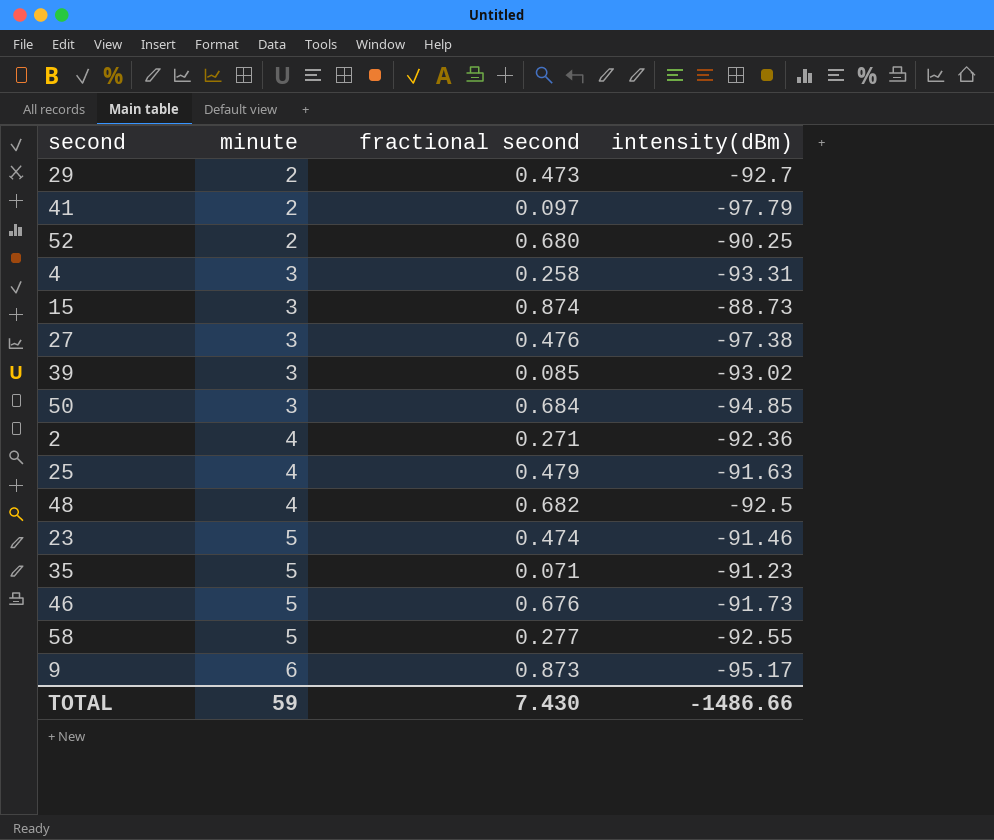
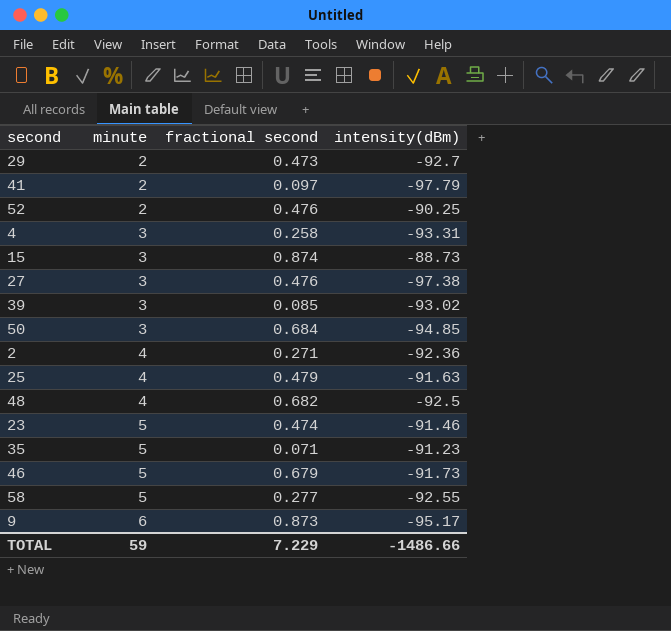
52 | fractional second: 0.680 -> 0.476
46 | fractional second: 0.676 -> 0.679
TOTAL | fractional second: 7.430 -> 7.229

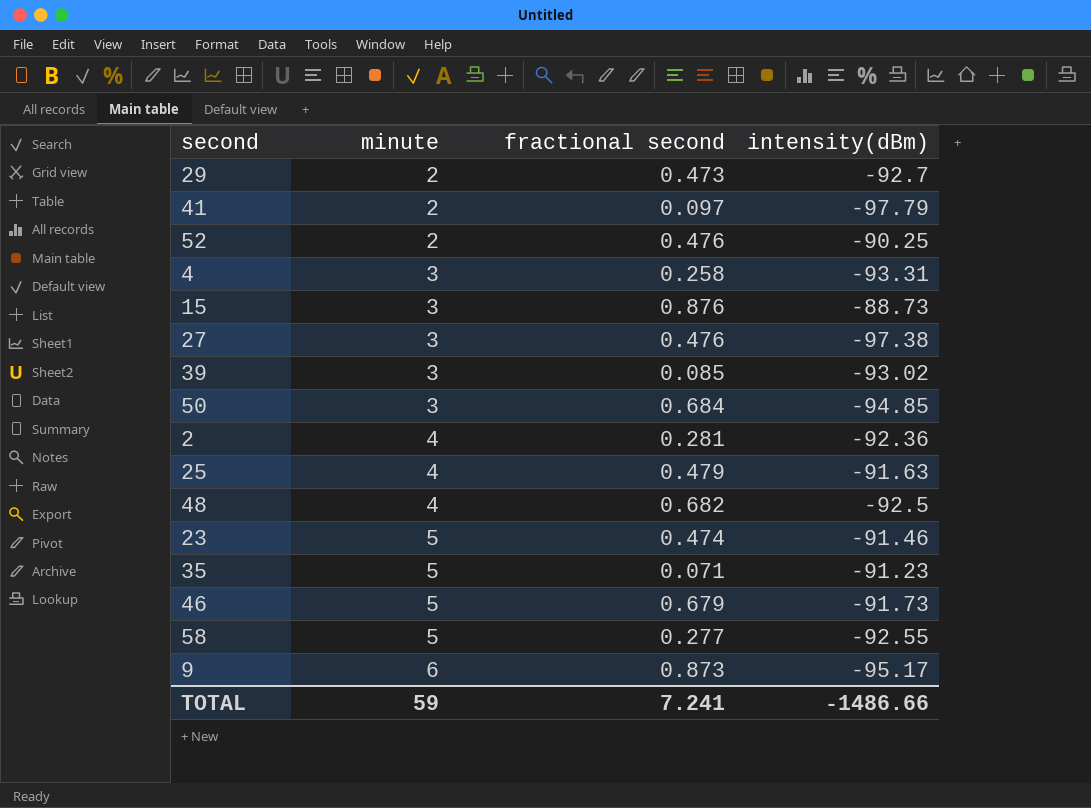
15 | fractional second: 0.874 -> 0.876
2 | fractional second: 0.271 -> 0.281
TOTAL | fractional second: 7.229 -> 7.241

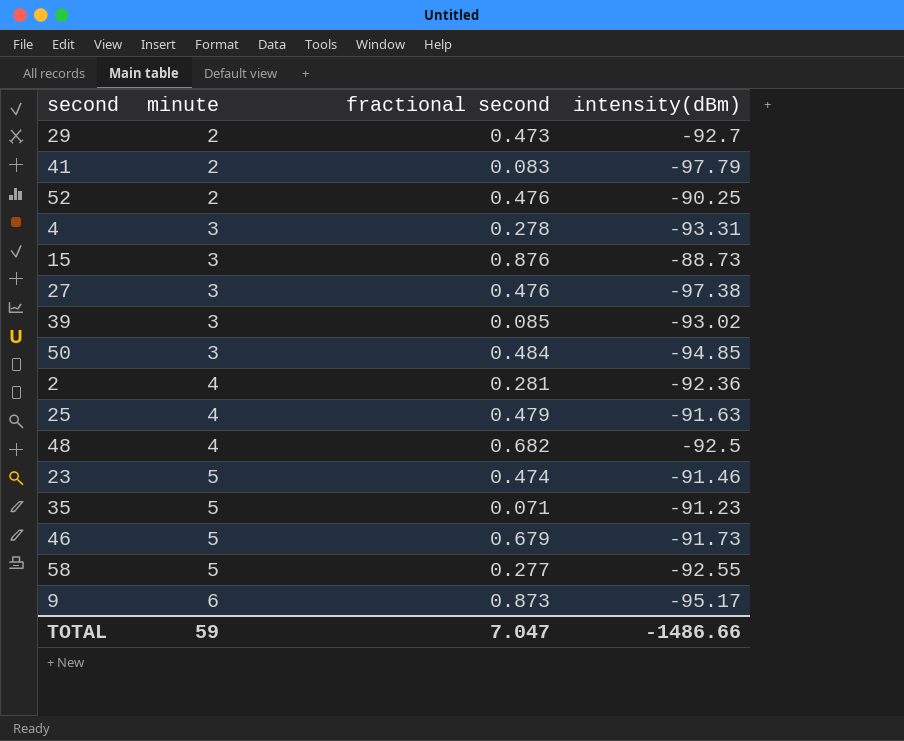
41 | fractional second: 0.097 -> 0.083
4 | fractional second: 0.258 -> 0.278
50 | fractional second: 0.684 -> 0.484
TOTAL | fractional second: 7.241 -> 7.047

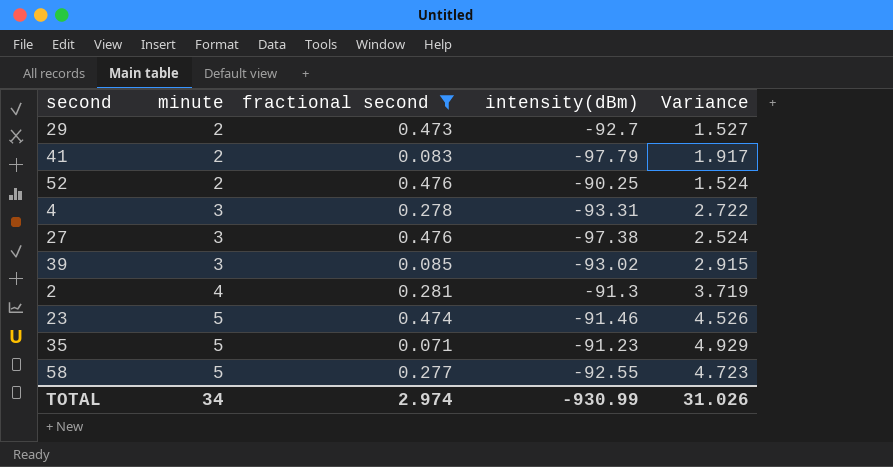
filter: none -> fractional second <= 0.476
column Variance | formula: none -> [minute] - [fractional second]
2 | intensity(dBm): -92.36 -> -91.3
TOTAL | minute: 59 -> 34
TOTAL | fractional second: 7.047 -> 2.974
TOTAL | intensity(dBm): -1486.66 -> -930.99

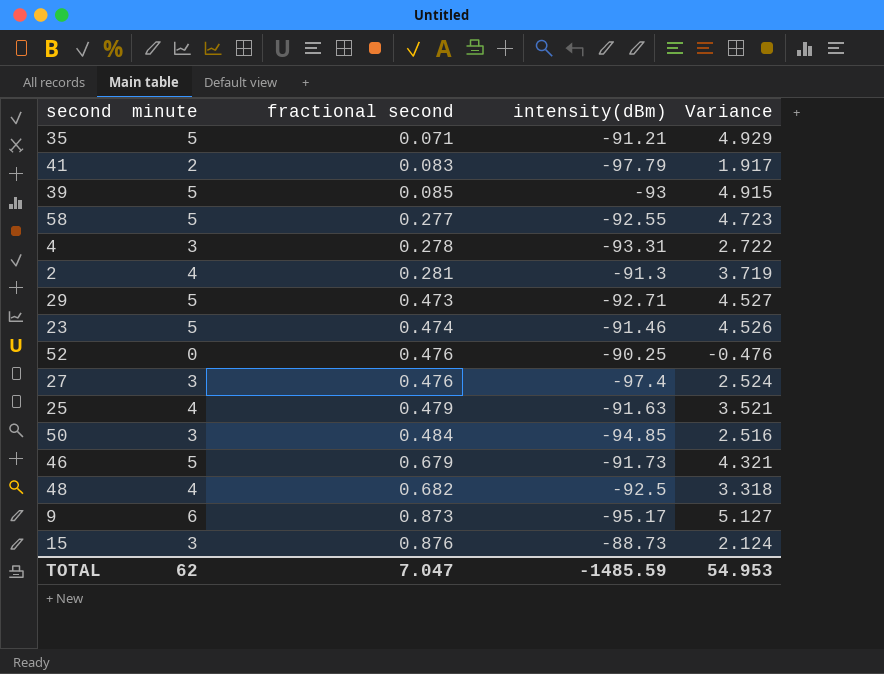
filter: fractional second <= 0.476 -> none
row order: minute ascending -> fractional second ascending
35 | intensity(dBm): -91.23 -> -91.21
39 | minute: 3 -> 5
39 | intensity(dBm): -93.02 -> -93
39 | Variance: 2.915 -> 4.915
29 | minute: 2 -> 5
29 | intensity(dBm): -92.7 -> -92.71
29 | Variance: 1.527 -> 4.527
52 | minute: 2 -> 0
52 | Variance: 1.524 -> -0.476
27 | intensity(dBm): -97.38 -> -97.4
TOTAL | minute: 34 -> 62
TOTAL | fractional second: 2.974 -> 7.047
TOTAL | intensity(dBm): -930.99 -> -1485.59
TOTAL | Variance: 31.026 -> 54.953

